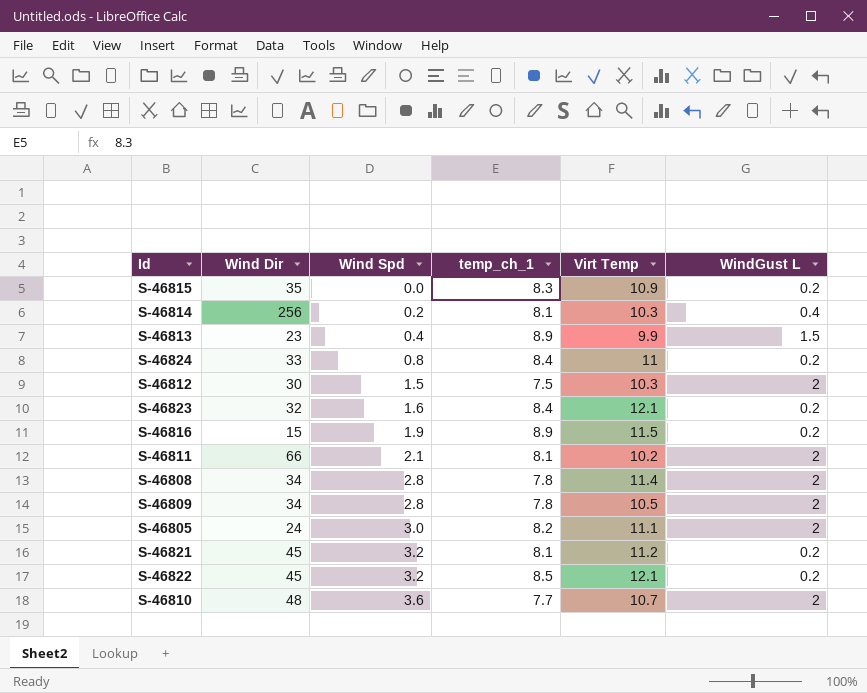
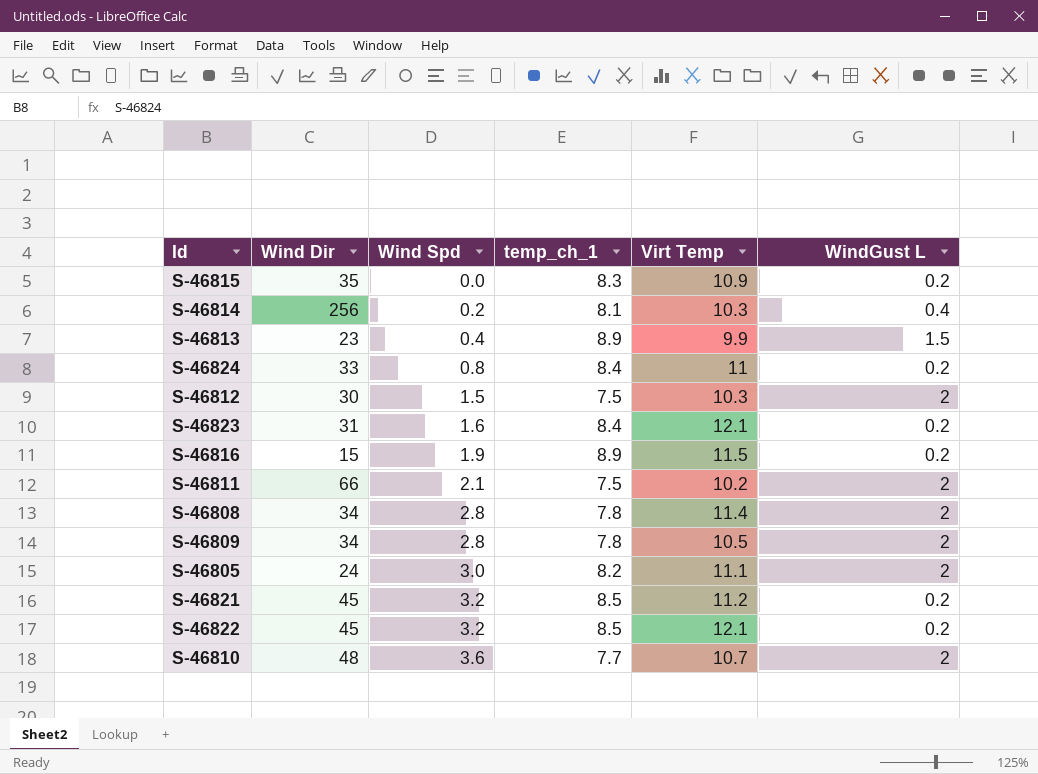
S-46823 | Wind Dir: 32 -> 31
S-46811 | temp_ch_1: 8.1 -> 7.5
S-46821 | temp_ch_1: 8.1 -> 8.5

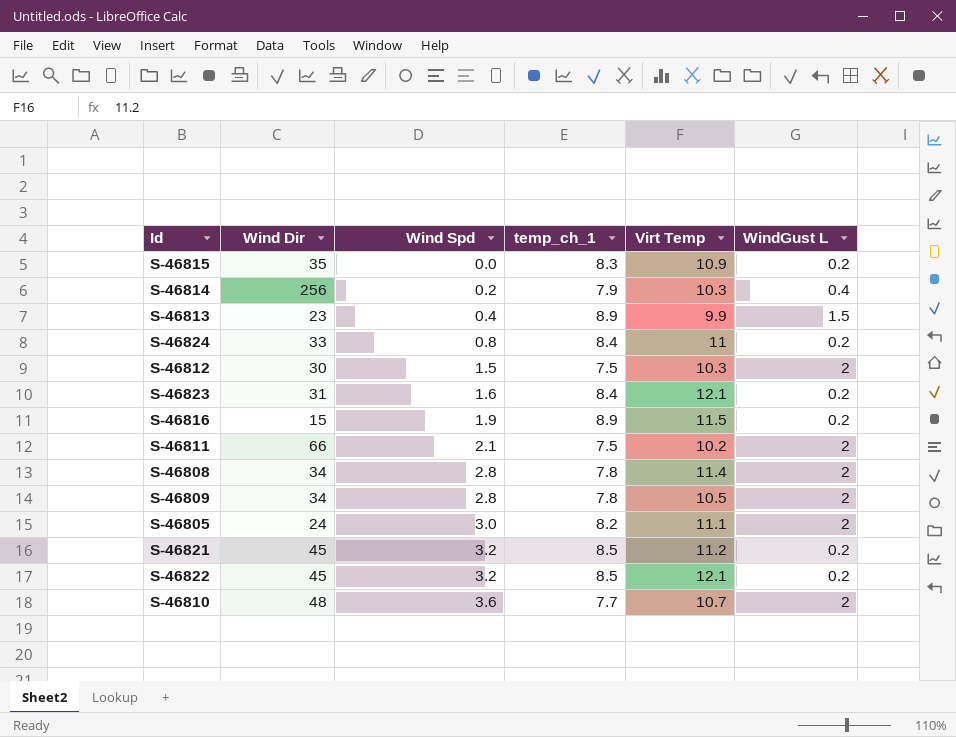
S-46814 | temp_ch_1: 8.1 -> 7.9

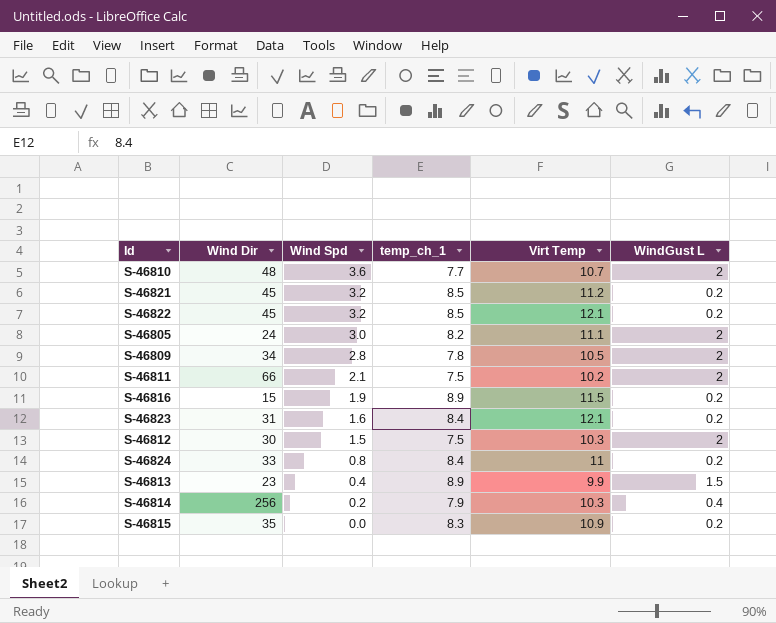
row order: Wind Spd ascending -> Wind Spd descending
row S-46808: 34 | 2.8 | 7.8 | 11.4 | 2 -> none

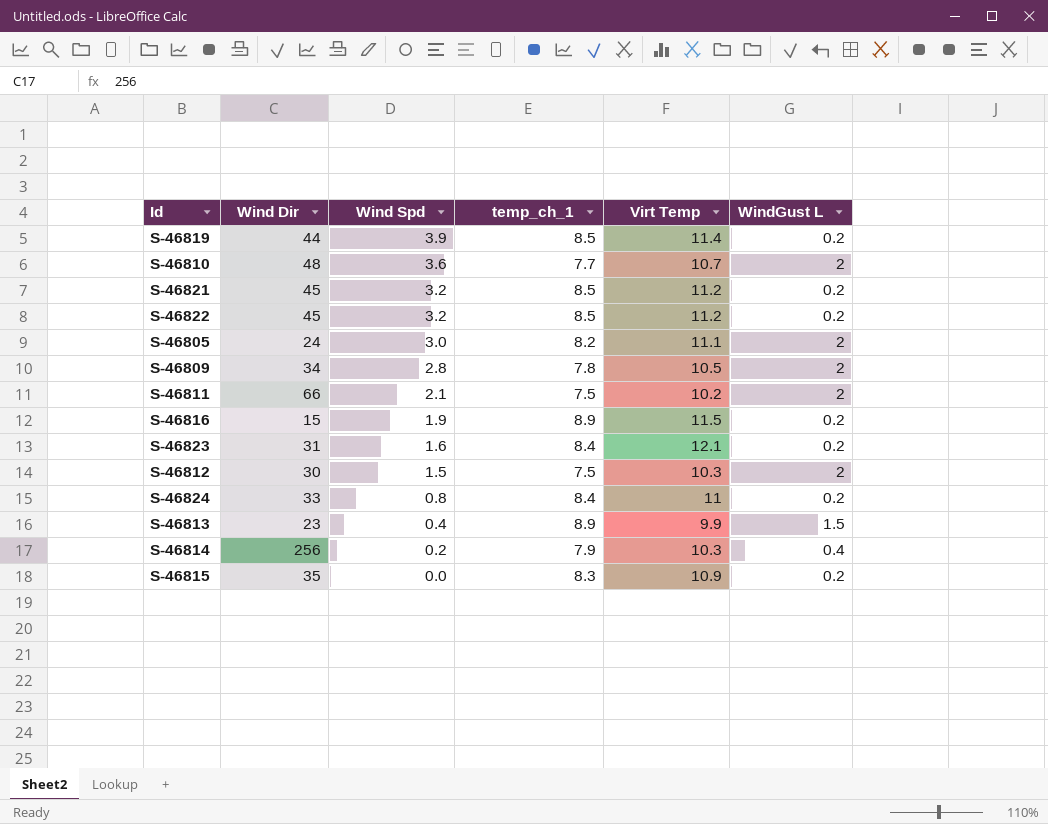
row S-46819: none -> 44 | 3.9 | 8.5 | 11.4 | 0.2
S-46822 | Virt Temp: 12.1 -> 11.2

